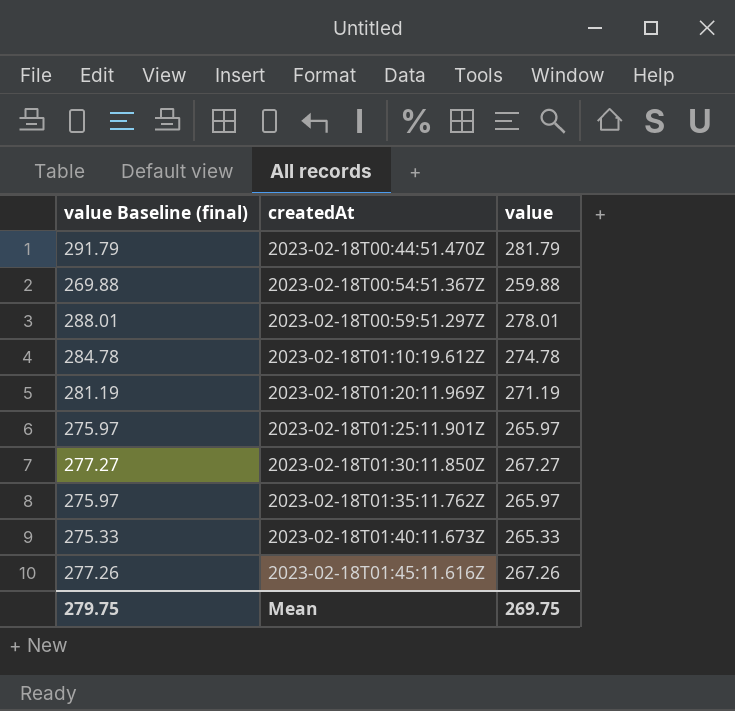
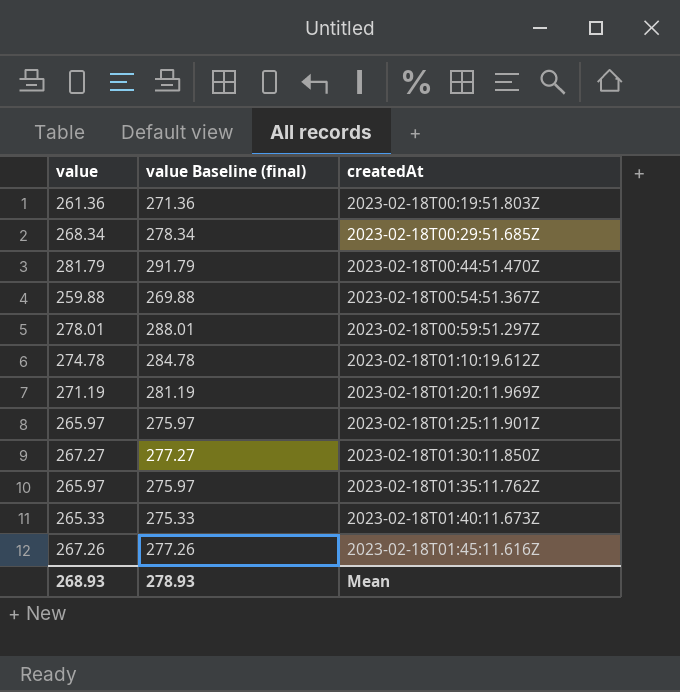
column value | position: 3 -> 1
row 2023-02-18T00:19:51.803Z: none -> 261.36 | 271.36
row 2023-02-18T00:29:51.685Z: none -> 268.34 | 278.34
Mean | value: 269.75 -> 268.93
Mean | value Baseline (final): 279.75 -> 278.93

